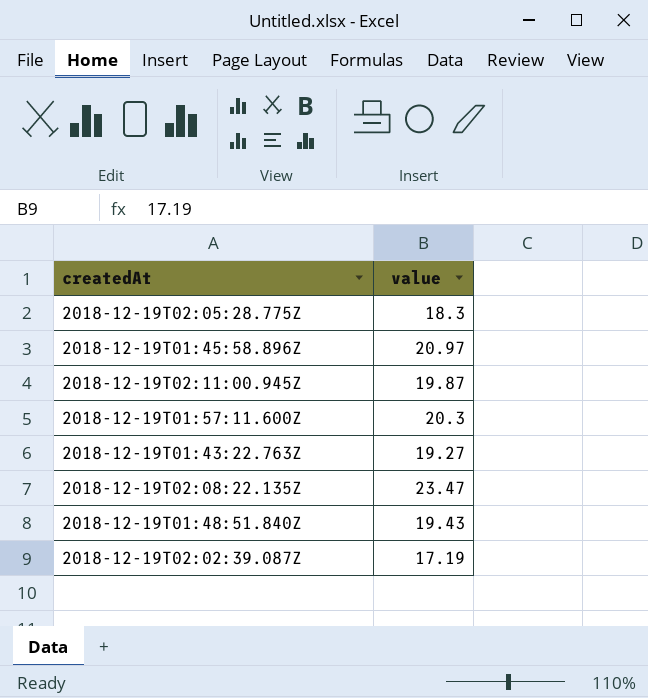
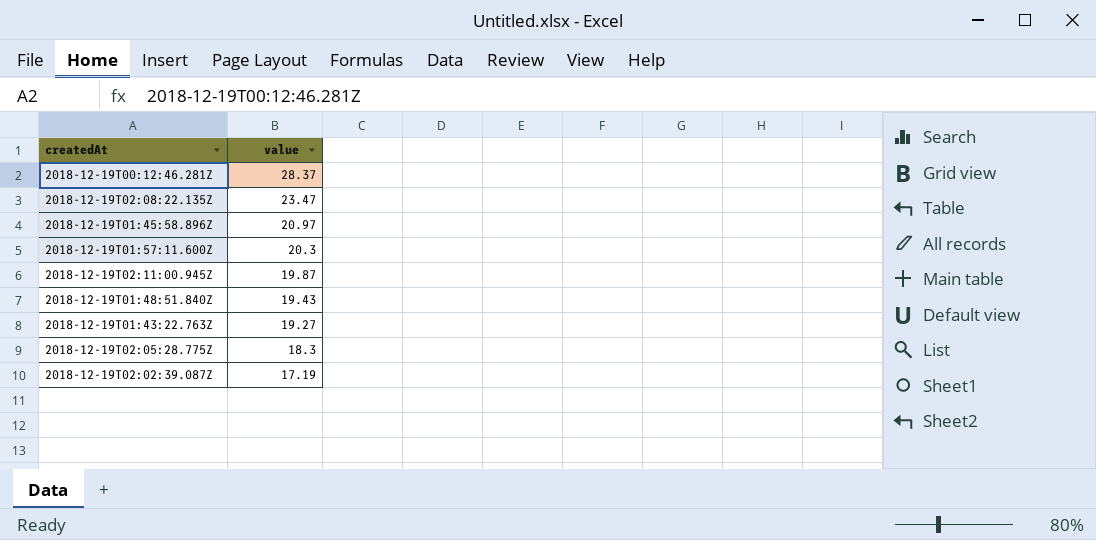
row order: none -> value descending
row 2018-12-19T00:12:46.281Z: none -> 28.37

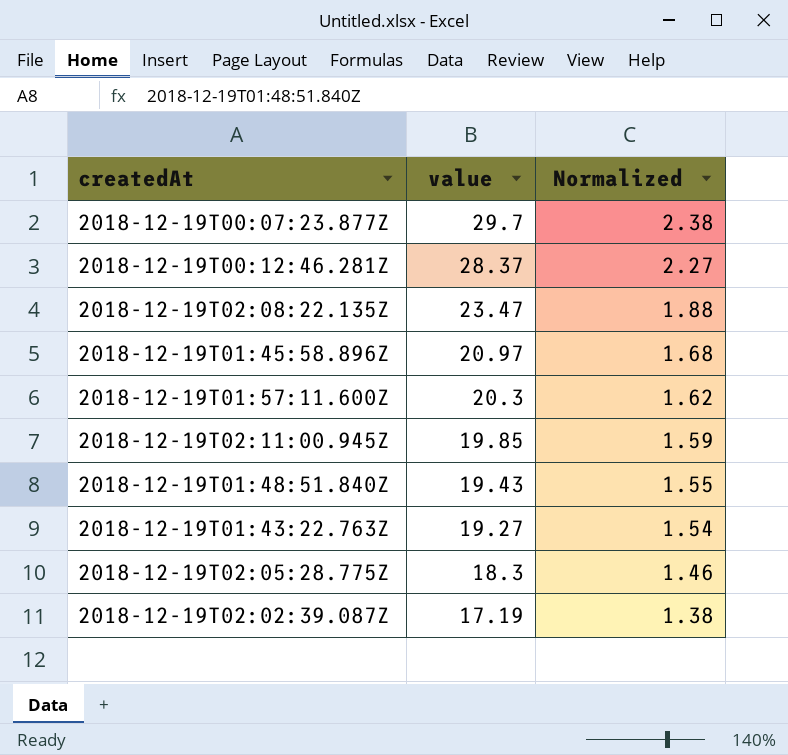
column Normalized | formula: none -> [value] * 0.08
row 2018-12-19T00:07:23.877Z: none -> 29.7 | 2.38
2018-12-19T02:11:00.945Z | value: 19.87 -> 19.85

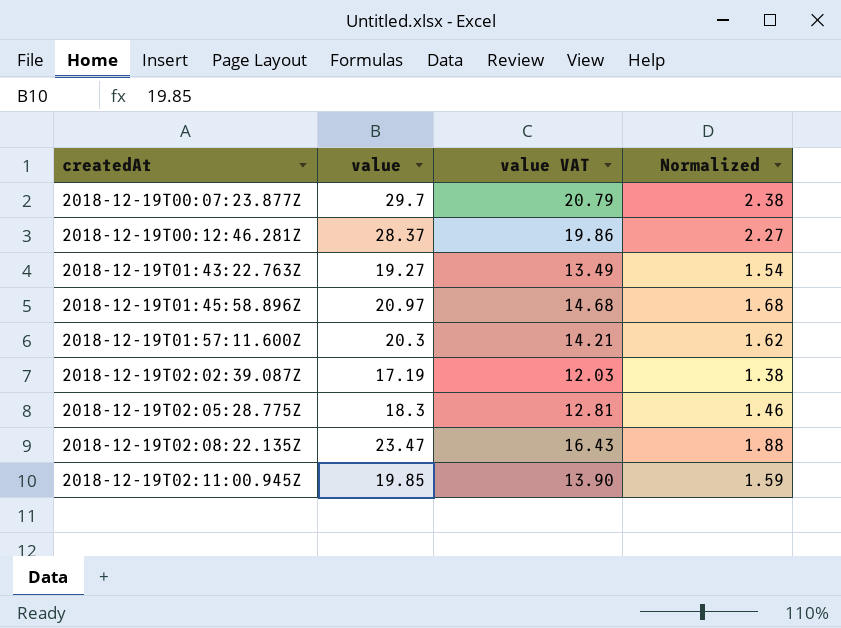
row order: value descending -> createdAt ascending
column value VAT | formula: none -> [value] * 0.7
row 2018-12-19T01:48:51.840Z: 19.43 | 1.55 -> none

